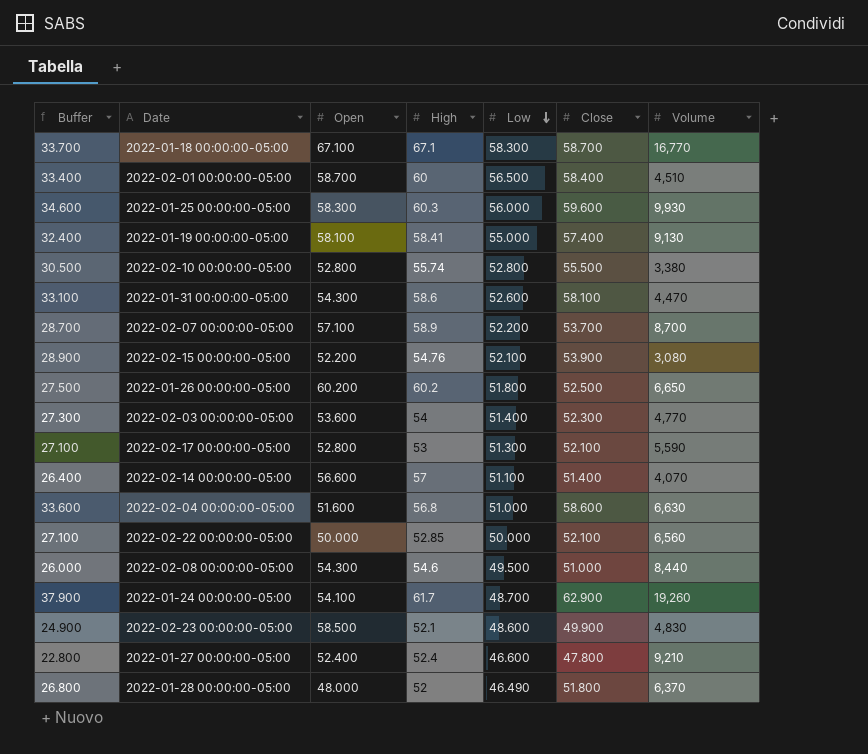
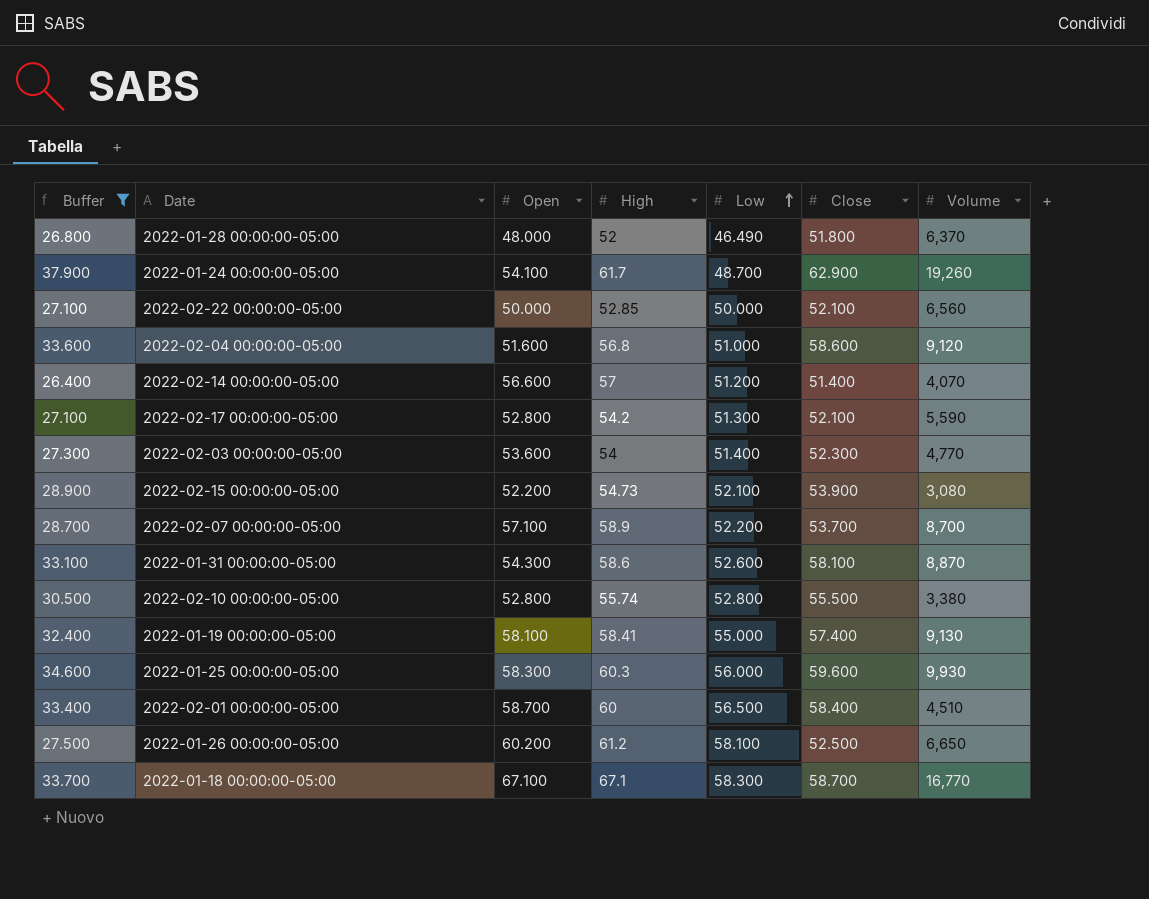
filter: none -> Buffer >= 26.400
row order: Low descending -> Low ascending
2022-02-04 00:00:00-05:00 | Volume: 6,630 -> 9,120
2022-02-14 00:00:00-05:00 | Low: 51.100 -> 51.200
2022-02-17 00:00:00-05:00 | High: 53 -> 54.2
2022-02-15 00:00:00-05:00 | High: 54.76 -> 54.73
2022-01-31 00:00:00-05:00 | Volume: 4,470 -> 8,870
2022-01-26 00:00:00-05:00 | High: 60.2 -> 61.2
2022-01-26 00:00:00-05:00 | Low: 51.800 -> 58.100

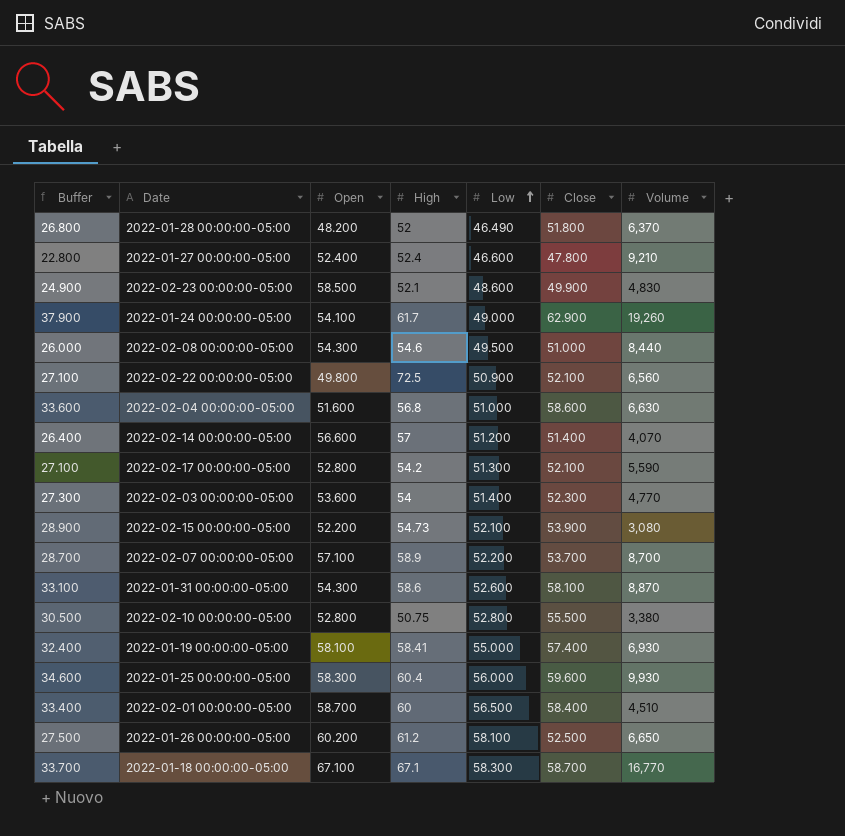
filter: Buffer >= 26.400 -> none
2022-01-28 00:00:00-05:00 | Open: 48.000 -> 48.200
2022-01-24 00:00:00-05:00 | Low: 48.700 -> 49.000
2022-02-22 00:00:00-05:00 | Open: 50.000 -> 49.800
2022-02-22 00:00:00-05:00 | High: 52.85 -> 72.5
2022-02-22 00:00:00-05:00 | Low: 50.000 -> 50.900
2022-02-04 00:00:00-05:00 | Volume: 9,120 -> 6,630
2022-02-10 00:00:00-05:00 | High: 55.74 -> 50.75
2022-01-19 00:00:00-05:00 | Volume: 9,130 -> 6,930
2022-01-25 00:00:00-05:00 | High: 60.3 -> 60.4

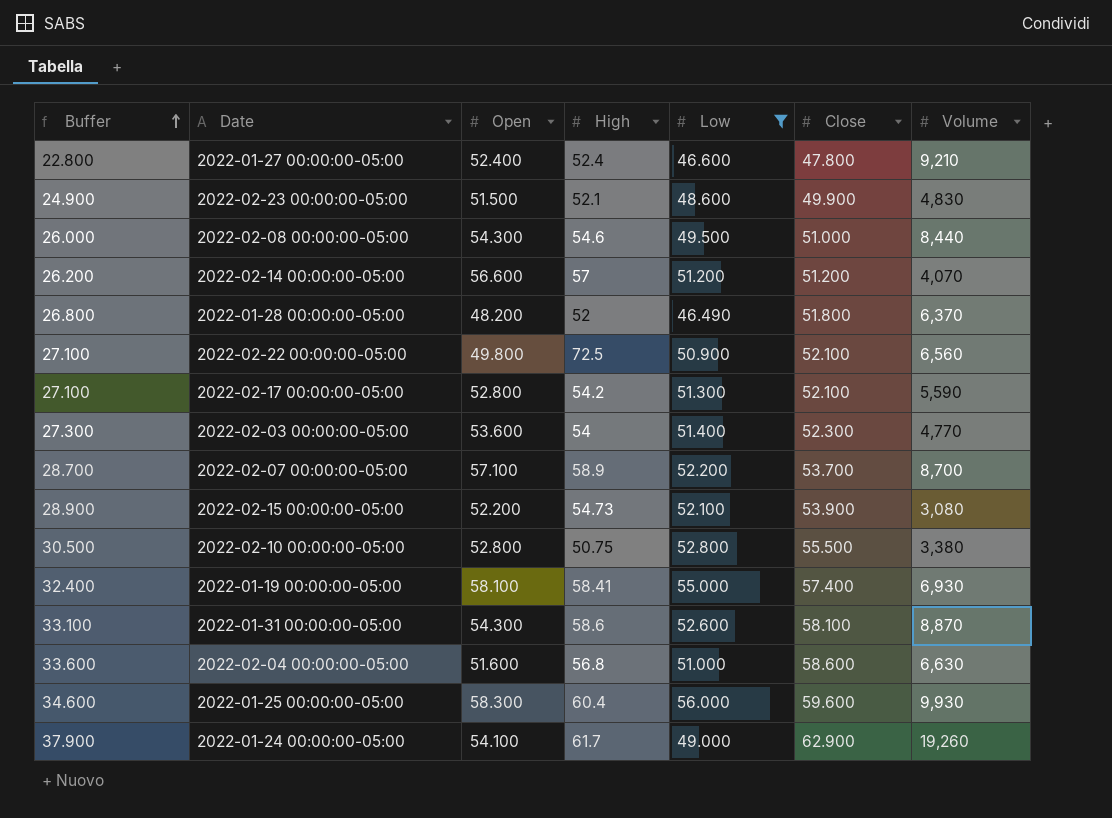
filter: none -> Low <= 56.000
row order: Low ascending -> Buffer ascending
2022-02-23 00:00:00-05:00 | Open: 58.500 -> 51.500
2022-02-14 00:00:00-05:00 | Buffer: 26.400 -> 26.200
2022-02-14 00:00:00-05:00 | Close: 51.400 -> 51.200

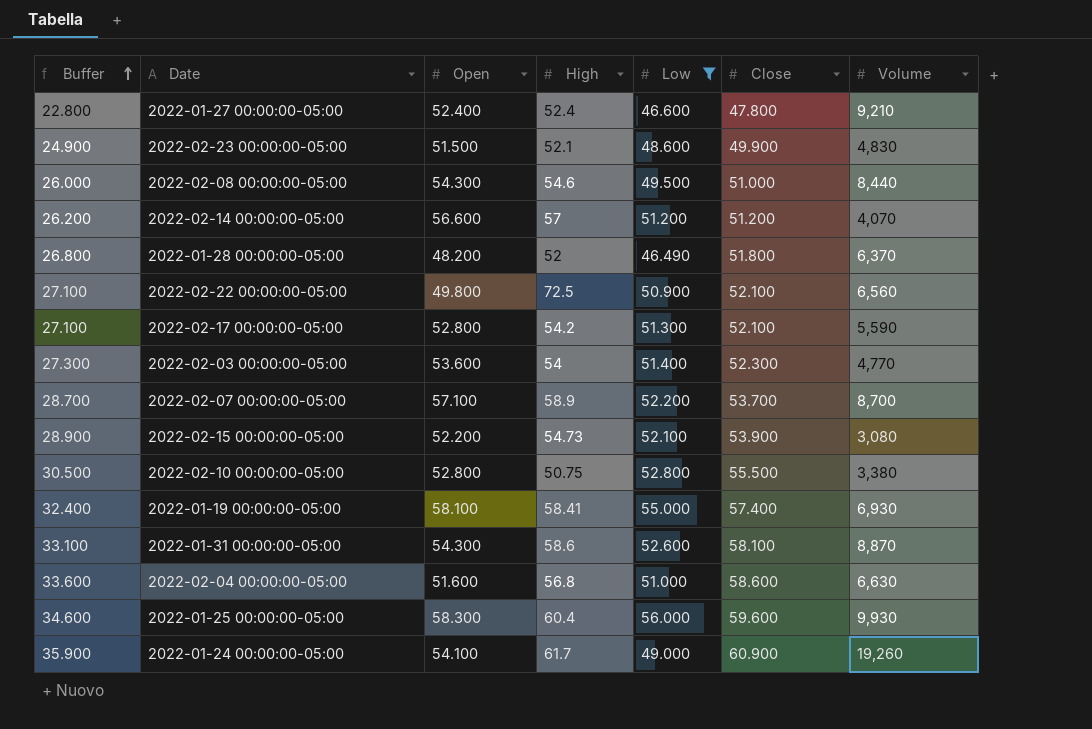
2022-01-24 00:00:00-05:00 | Buffer: 37.900 -> 35.900
2022-01-24 00:00:00-05:00 | Close: 62.900 -> 60.900

